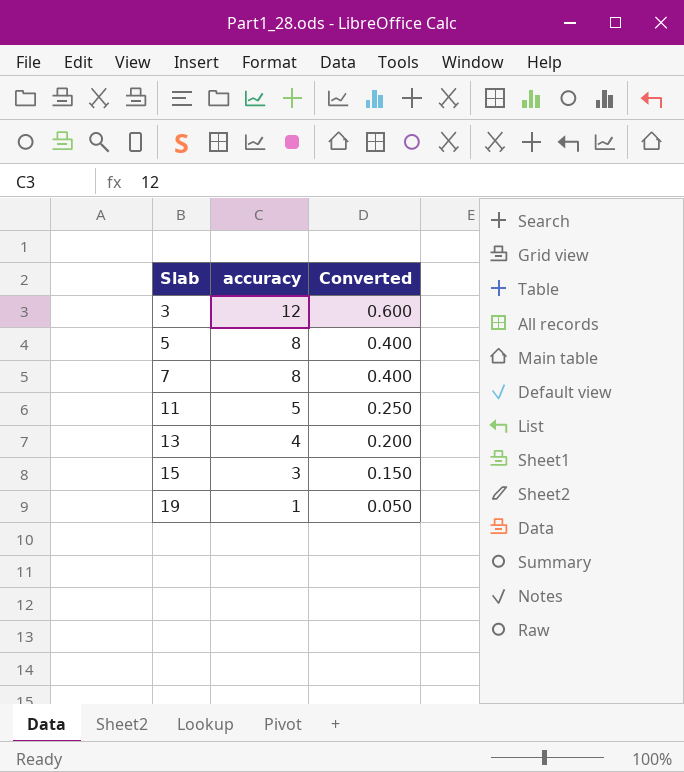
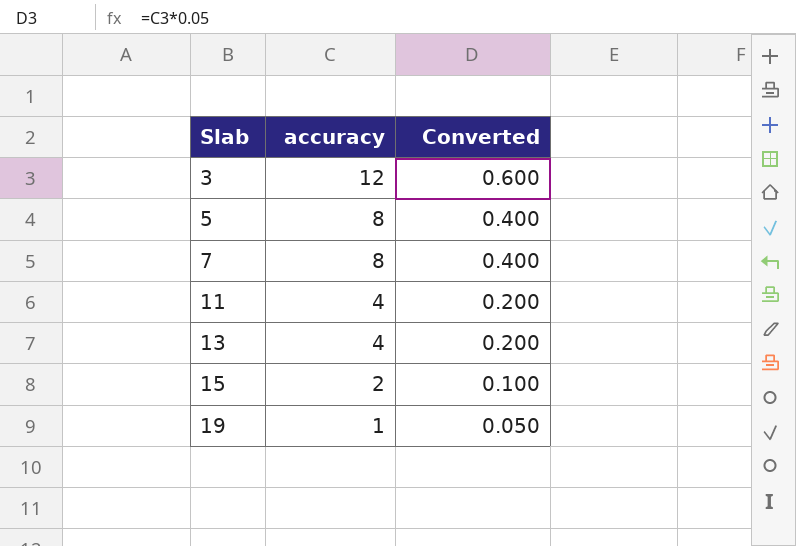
11 | accuracy: 5 -> 4
11 | Converted: 0.250 -> 0.200
15 | accuracy: 3 -> 2
15 | Converted: 0.150 -> 0.100

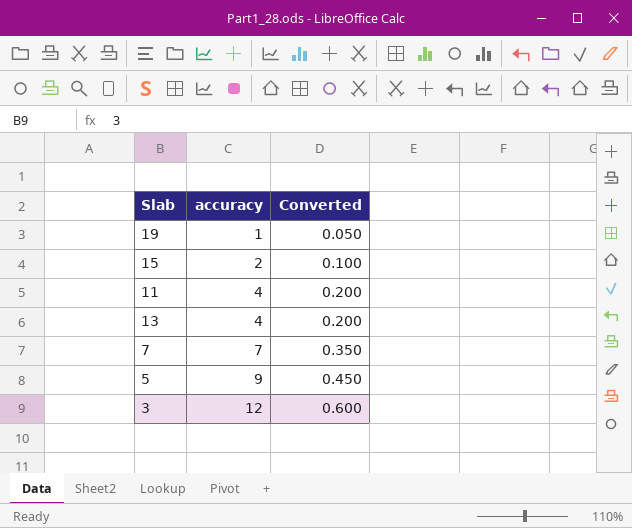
row order: Slab ascending -> accuracy ascending
7 | accuracy: 8 -> 7
7 | Converted: 0.400 -> 0.350
5 | accuracy: 8 -> 9
5 | Converted: 0.400 -> 0.450

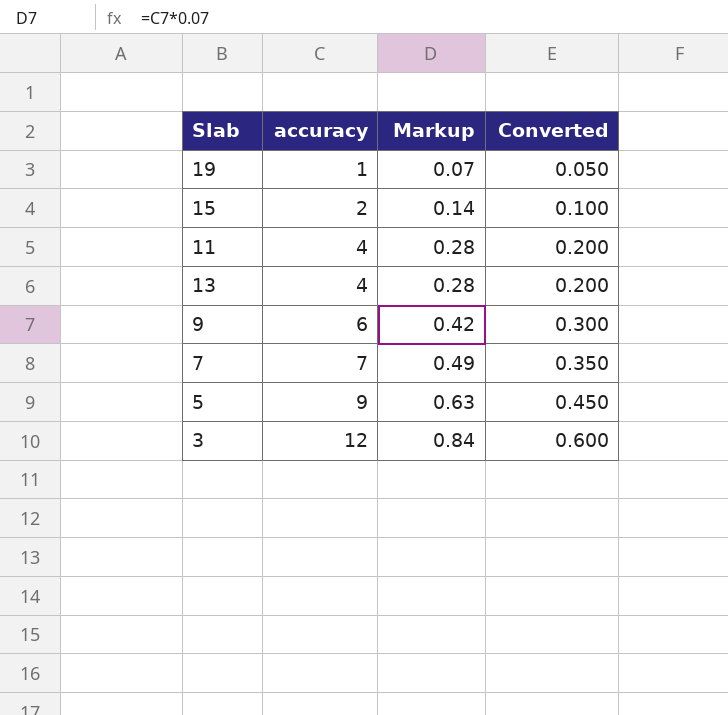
column Markup | formula: none -> [accuracy] * 0.07
row 9: none -> 6 | 0.42 | 0.300

